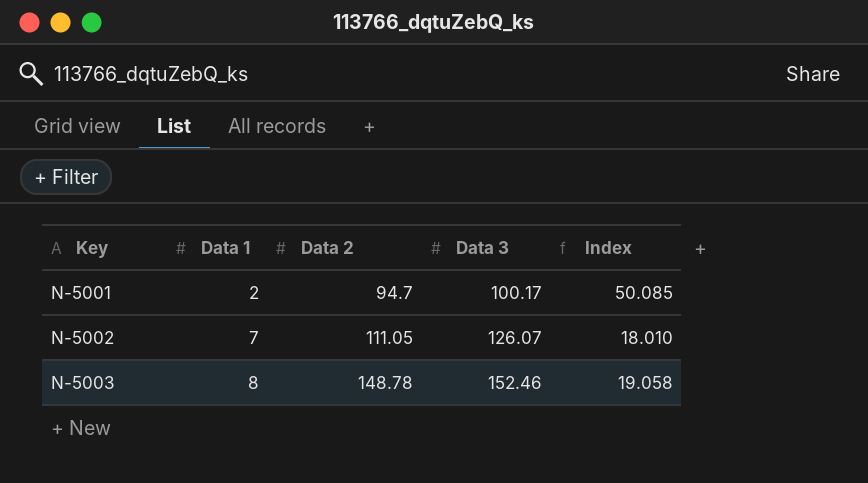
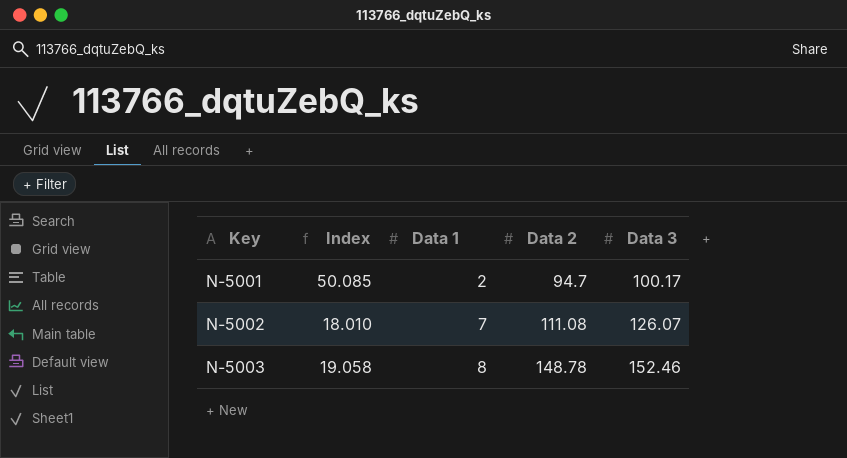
column Index | position: 5 -> 2
N-5002 | Data 2: 111.05 -> 111.08

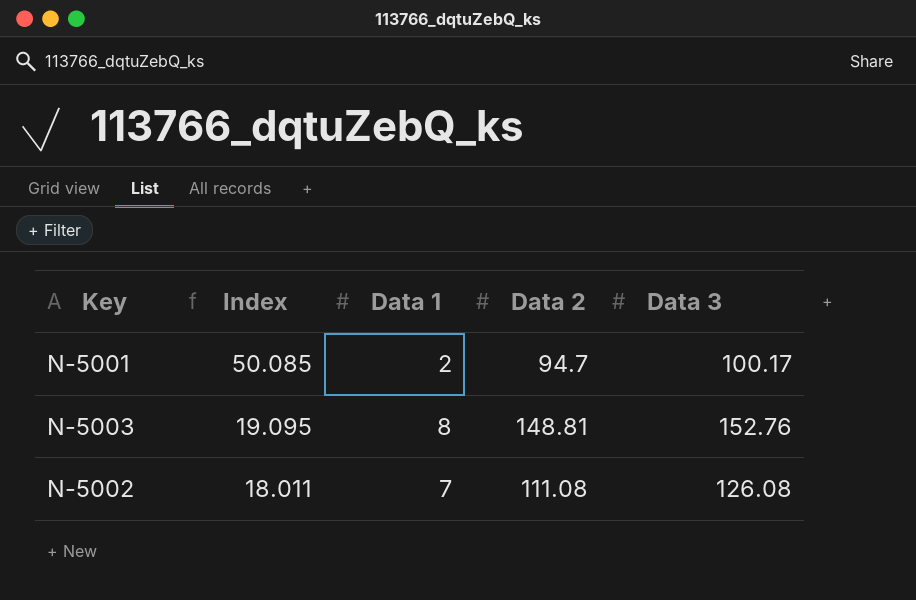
row order: Key ascending -> Index descending
N-5003 | Index: 19.058 -> 19.095
N-5003 | Data 2: 148.78 -> 148.81
N-5003 | Data 3: 152.46 -> 152.76
N-5002 | Index: 18.010 -> 18.011
N-5002 | Data 3: 126.07 -> 126.08

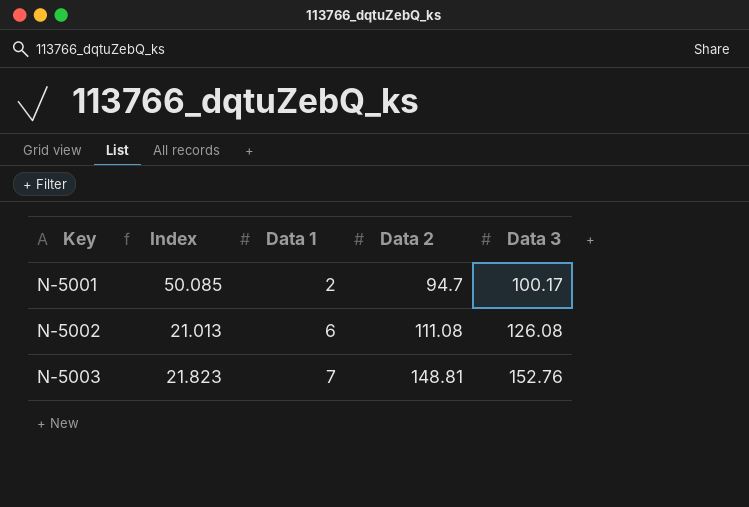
row order: Index descending -> Key ascending
N-5002 | Index: 18.011 -> 21.013
N-5002 | Data 1: 7 -> 6
N-5003 | Index: 19.095 -> 21.823
N-5003 | Data 1: 8 -> 7

